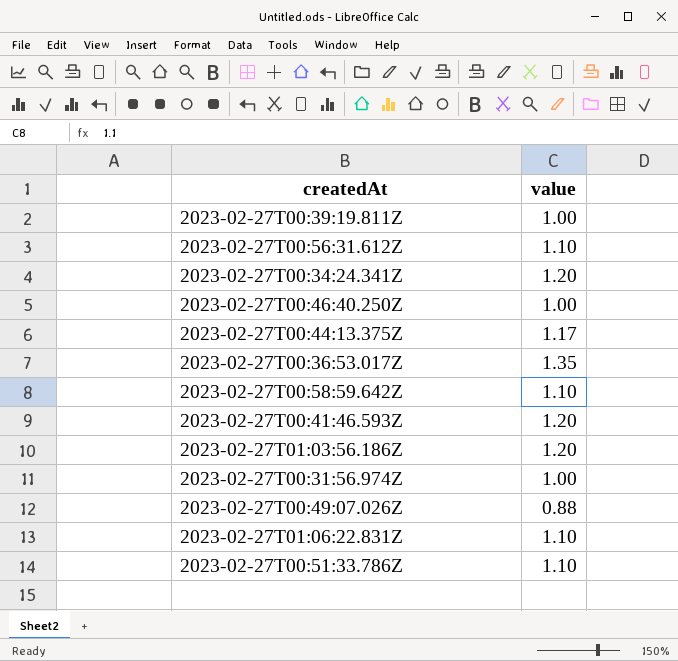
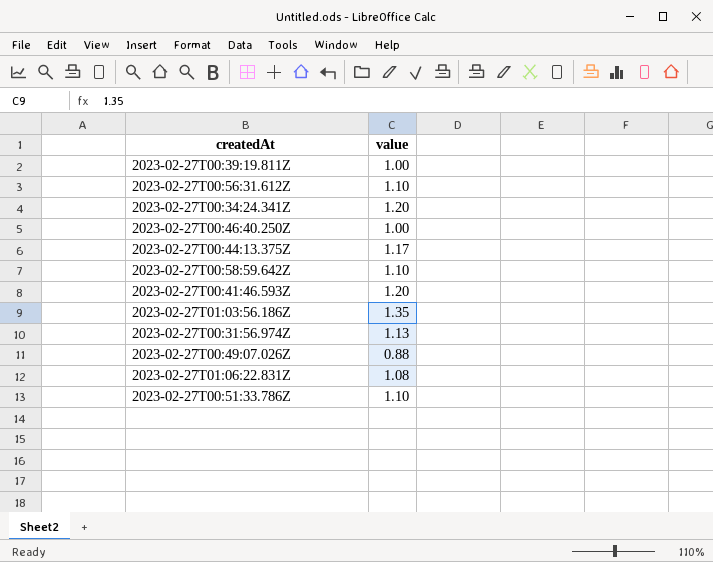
row 2023-02-27T00:36:53.017Z: 1.35 -> none
2023-02-27T01:03:56.186Z | value: 1.20 -> 1.35
2023-02-27T00:31:56.974Z | value: 1.00 -> 1.13
2023-02-27T01:06:22.831Z | value: 1.10 -> 1.08

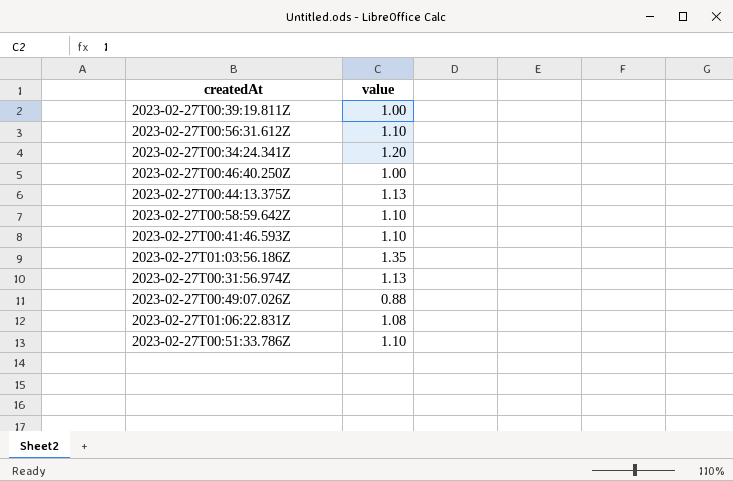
2023-02-27T00:44:13.375Z | value: 1.17 -> 1.13
2023-02-27T00:41:46.593Z | value: 1.20 -> 1.10

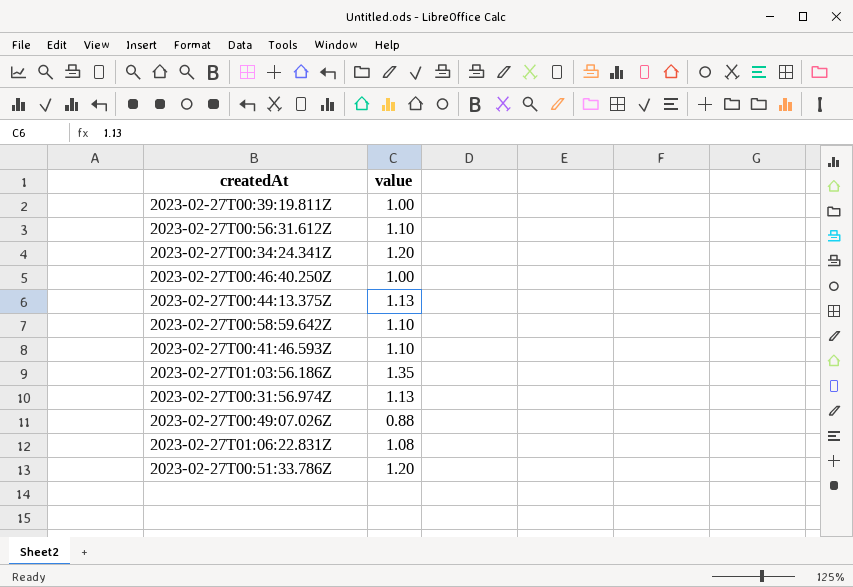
2023-02-27T00:51:33.786Z | value: 1.10 -> 1.20

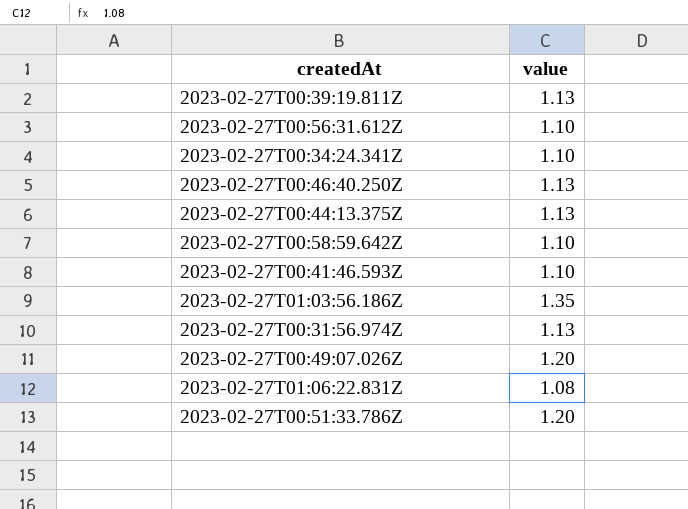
2023-02-27T00:39:19.811Z | value: 1.00 -> 1.13
2023-02-27T00:34:24.341Z | value: 1.20 -> 1.10
2023-02-27T00:46:40.250Z | value: 1.00 -> 1.13
2023-02-27T00:49:07.026Z | value: 0.88 -> 1.20

